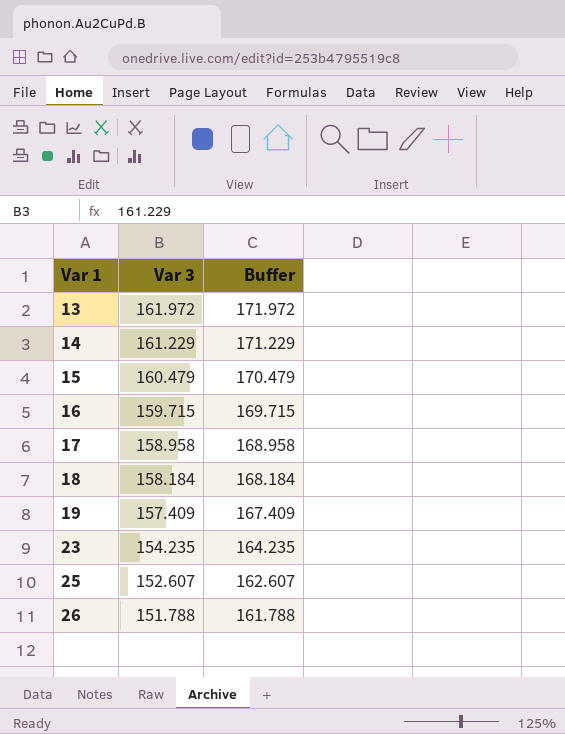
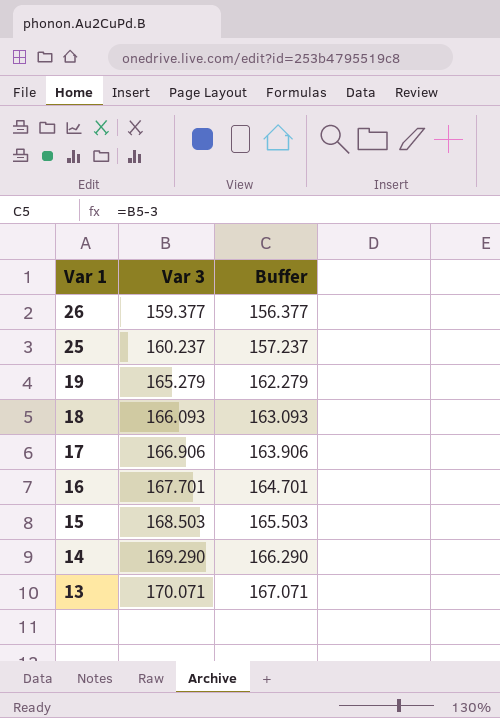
row order: Var 1 ascending -> Var 1 descending
column Buffer | formula: [Var 3] + 10 -> [Var 3] - 3
row 23: 154.235 | 164.235 -> none
26 | Var 3: 151.788 -> 159.377
25 | Var 3: 152.607 -> 160.237
19 | Var 3: 157.409 -> 165.279
18 | Var 3: 158.184 -> 166.093
17 | Var 3: 158.958 -> 166.906
16 | Var 3: 159.715 -> 167.701
15 | Var 3: 160.479 -> 168.503
14 | Var 3: 161.229 -> 169.290
13 | Var 3: 161.972 -> 170.071

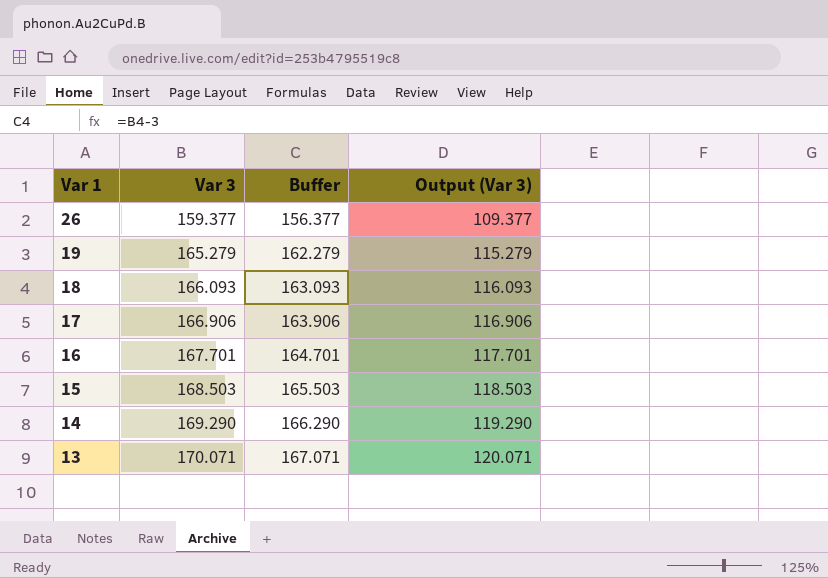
column Output (Var 3) | formula: none -> [Var 3] - 50
row 25: 160.237 | 157.237 -> none

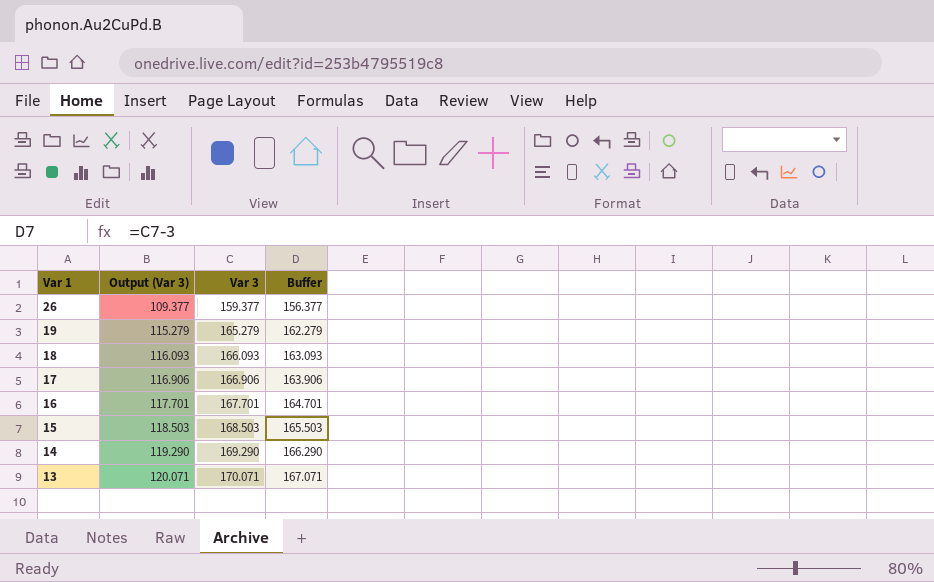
column Output (Var 3) | position: 4 -> 2

